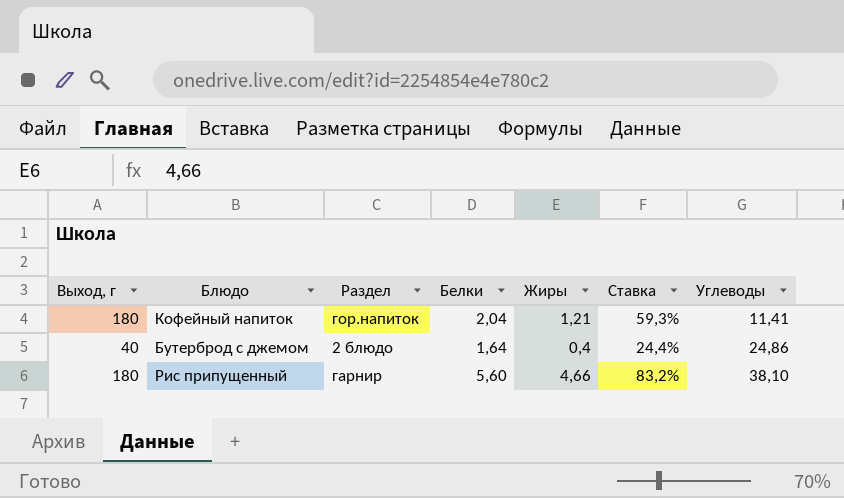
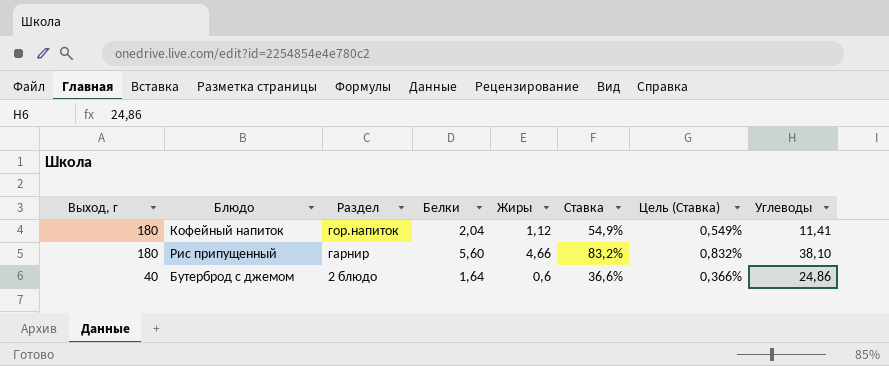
row order: Углеводы ascending -> Выход, г descending
column Цель (Ставка) | formula: none -> [Ставка] * 0,01
Кофейный напиток | Жиры: 1,21 -> 1,12
Кофейный напиток | Ставка: 59,3% -> 54,9%
Бутерброд с джемом | Жиры: 0,4 -> 0,6
Бутерброд с джемом | Ставка: 24,4% -> 36,6%

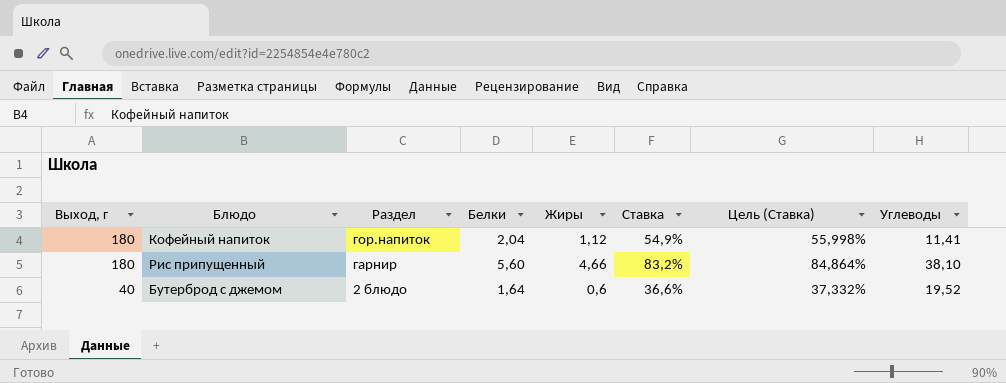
column Цель (Ставка) | formula: [Ставка] * 0,01 -> [Ставка] * 1,02
Бутерброд с джемом | Углеводы: 24,86 -> 19,52

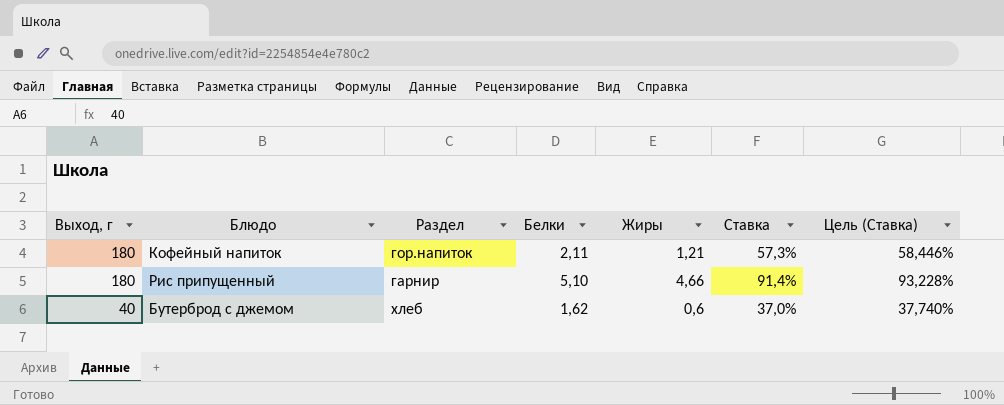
column Углеводы | position: 8 -> none
Кофейный напиток | Белки: 2,04 -> 2,11
Кофейный напиток | Жиры: 1,12 -> 1,21
Кофейный напиток | Ставка: 54,9% -> 57,3%
Кофейный напиток | Цель (Ставка): 55,998% -> 58,446%
Рис припущенный | Белки: 5,60 -> 5,10
Рис припущенный | Ставка: 83,2% -> 91,4%
Рис припущенный | Цель (Ставка): 84,864% -> 93,228%
Бутерброд с джемом | Раздел: 2 блюдо -> хлеб
Бутерброд с джемом | Белки: 1,64 -> 1,62
Бутерброд с джемом | Ставка: 36,6% -> 37,0%
Бутерброд с джемом | Цель (Ставка): 37,332% -> 37,740%

